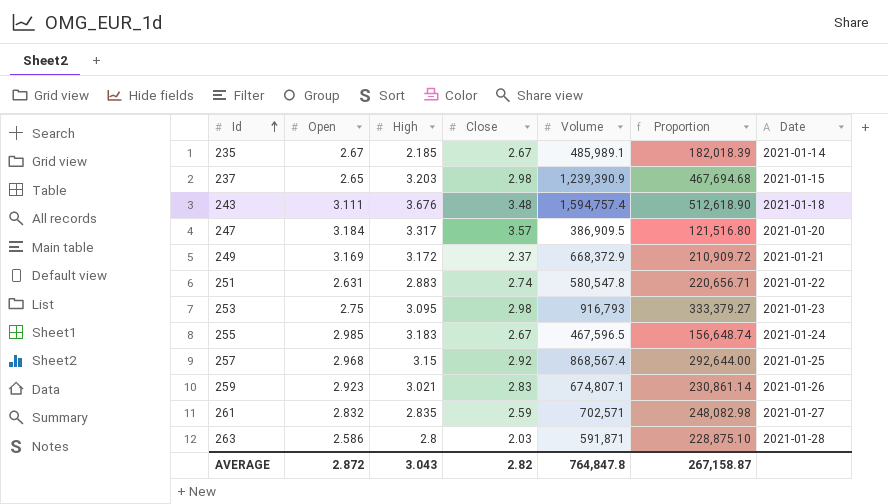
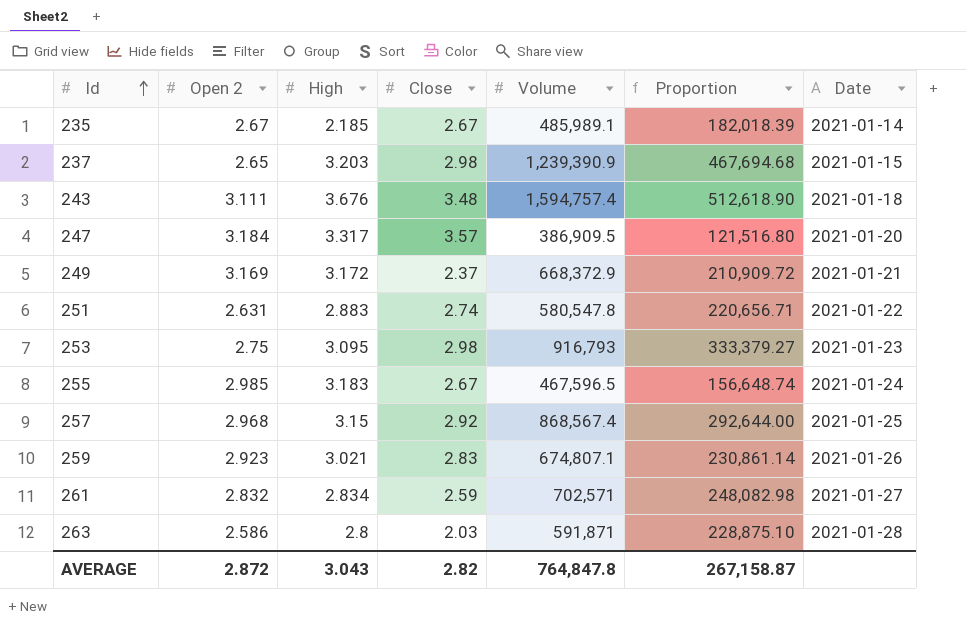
column name: Open -> Open 2
261 | High: 2.835 -> 2.834

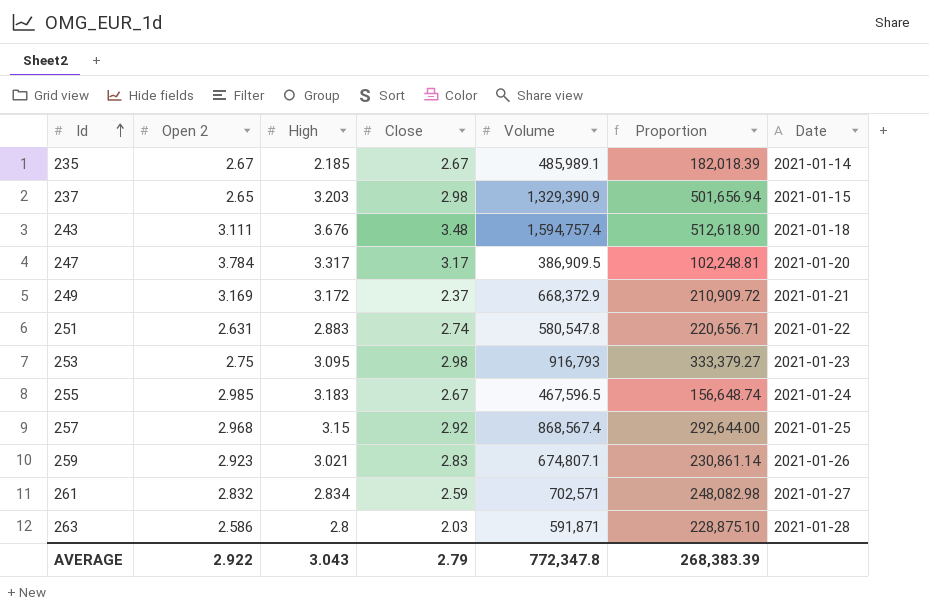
237 | Volume: 1,239,390.9 -> 1,329,390.9
237 | Proportion: 467,694.68 -> 501,656.94
247 | Open 2: 3.184 -> 3.784
247 | Close: 3.57 -> 3.17
247 | Proportion: 121,516.80 -> 102,248.81
AVERAGE | Open 2: 2.872 -> 2.922
AVERAGE | Close: 2.82 -> 2.79
AVERAGE | Volume: 764,847.8 -> 772,347.8
AVERAGE | Proportion: 267,158.87 -> 268,383.39

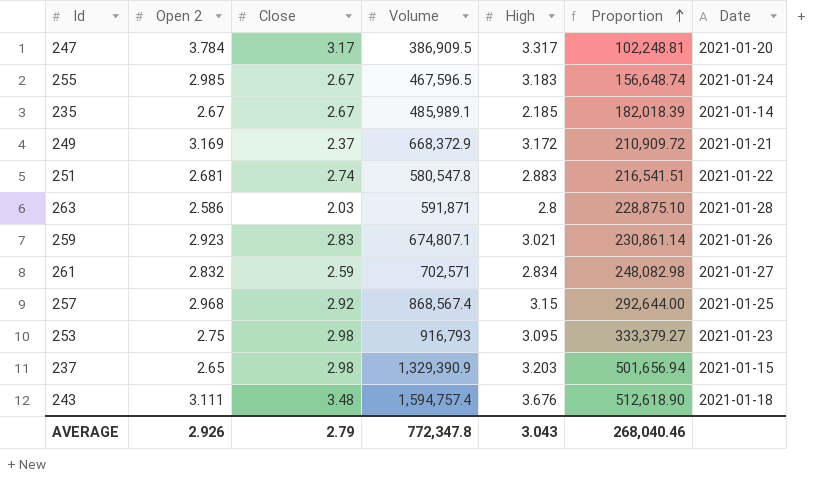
row order: Id ascending -> Proportion ascending
column High | position: 3 -> 5
251 | Open 2: 2.631 -> 2.681
251 | Proportion: 220,656.71 -> 216,541.51
AVERAGE | Open 2: 2.922 -> 2.926
AVERAGE | Proportion: 268,383.39 -> 268,040.46

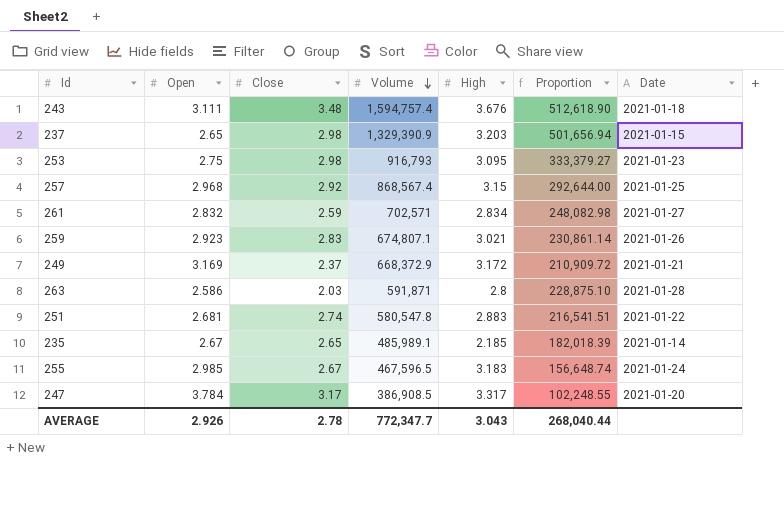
row order: Proportion ascending -> Volume descending
column name: Open 2 -> Open
235 | Close: 2.67 -> 2.65
247 | Volume: 386,909.5 -> 386,908.5
247 | Proportion: 102,248.81 -> 102,248.55
AVERAGE | Close: 2.79 -> 2.78
AVERAGE | Volume: 772,347.8 -> 772,347.7
AVERAGE | Proportion: 268,040.46 -> 268,040.44

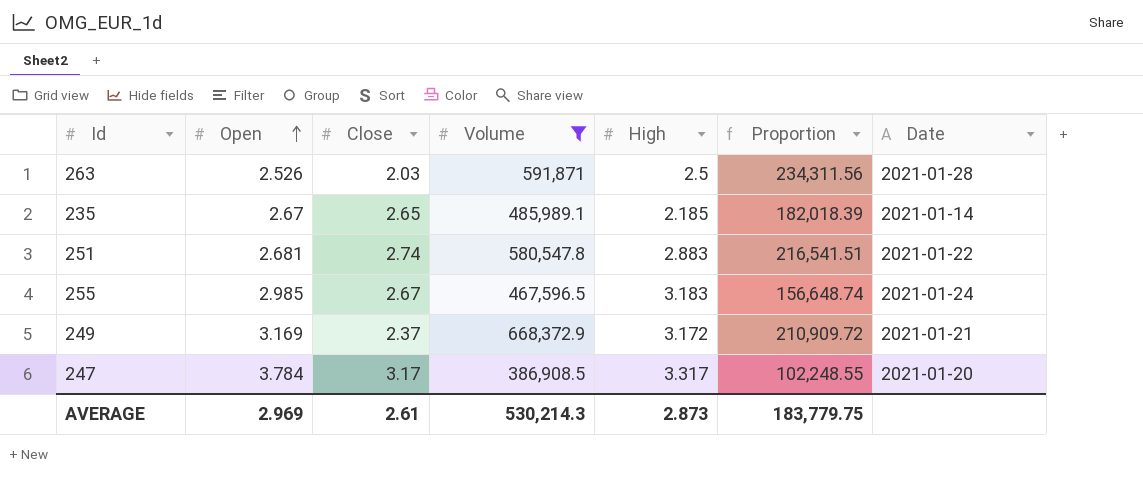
filter: none -> Volume <= 668,372.9
row order: Volume descending -> Open ascending
263 | Open: 2.586 -> 2.526
263 | High: 2.8 -> 2.5
263 | Proportion: 228,875.10 -> 234,311.56
AVERAGE | Open: 2.926 -> 2.969
AVERAGE | Close: 2.78 -> 2.61
AVERAGE | Volume: 772,347.7 -> 530,214.3
AVERAGE | High: 3.043 -> 2.873
AVERAGE | Proportion: 268,040.44 -> 183,779.75

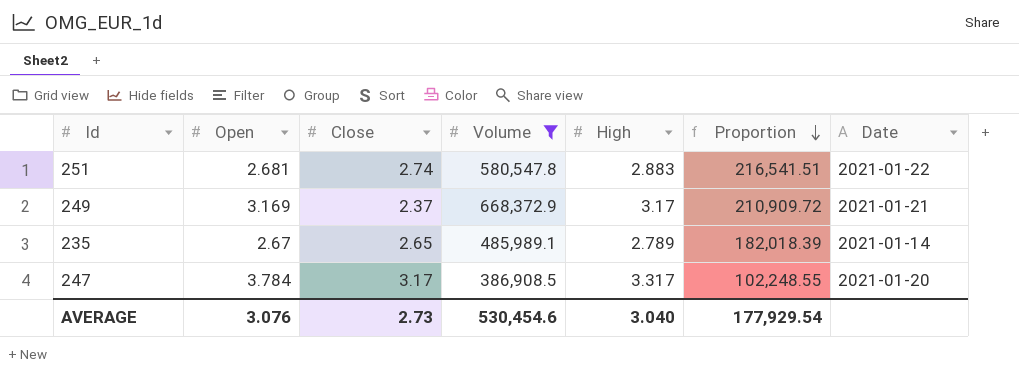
row order: Open ascending -> Proportion descending
row 263: 2.526 | 2.03 | 591,871 | 2.5 | 234,311.56 | 2021-01-28 -> none
row 255: 2.985 | 2.67 | 467,596.5 | 3.183 | 156,648.74 | 2021-01-24 -> none
249 | High: 3.172 -> 3.17
235 | High: 2.185 -> 2.789
AVERAGE | Open: 2.969 -> 3.076
AVERAGE | Close: 2.61 -> 2.73
AVERAGE | Volume: 530,214.3 -> 530,454.6
AVERAGE | High: 2.873 -> 3.040
AVERAGE | Proportion: 183,779.75 -> 177,929.54

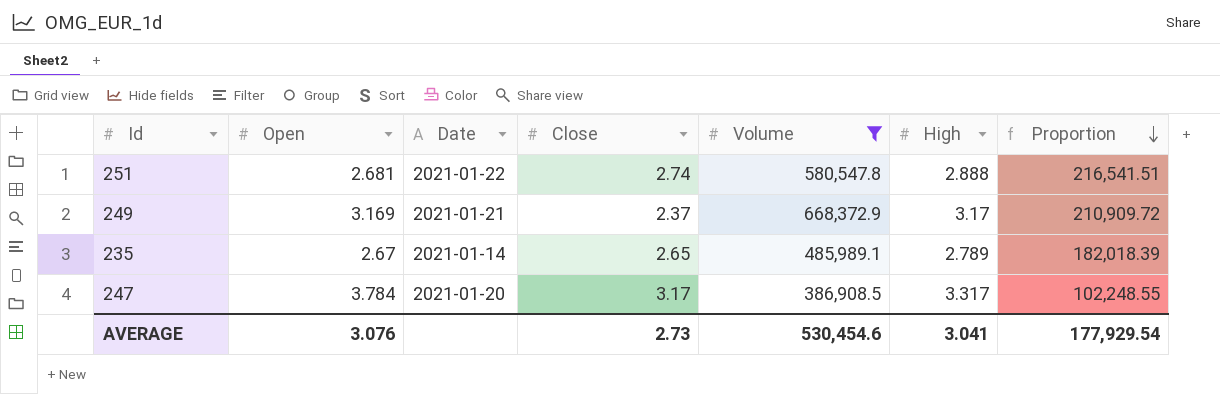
column Date | position: 7 -> 3
251 | High: 2.883 -> 2.888
AVERAGE | High: 3.040 -> 3.041

